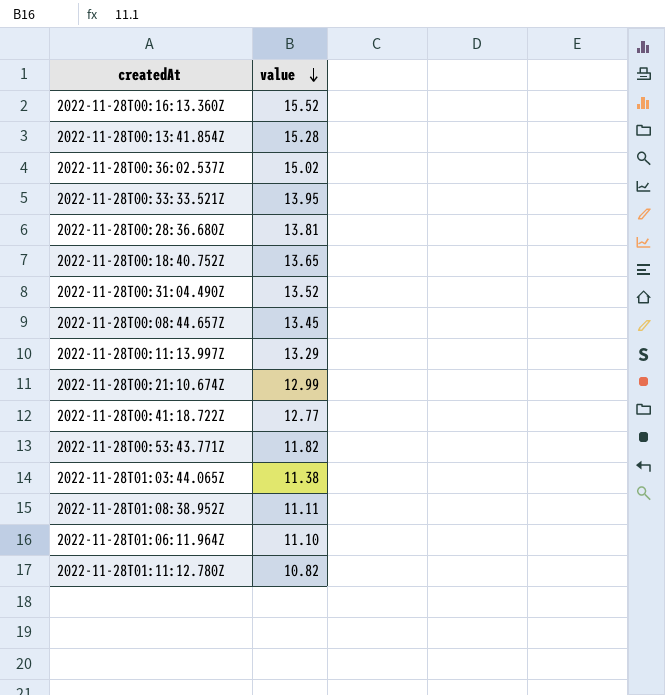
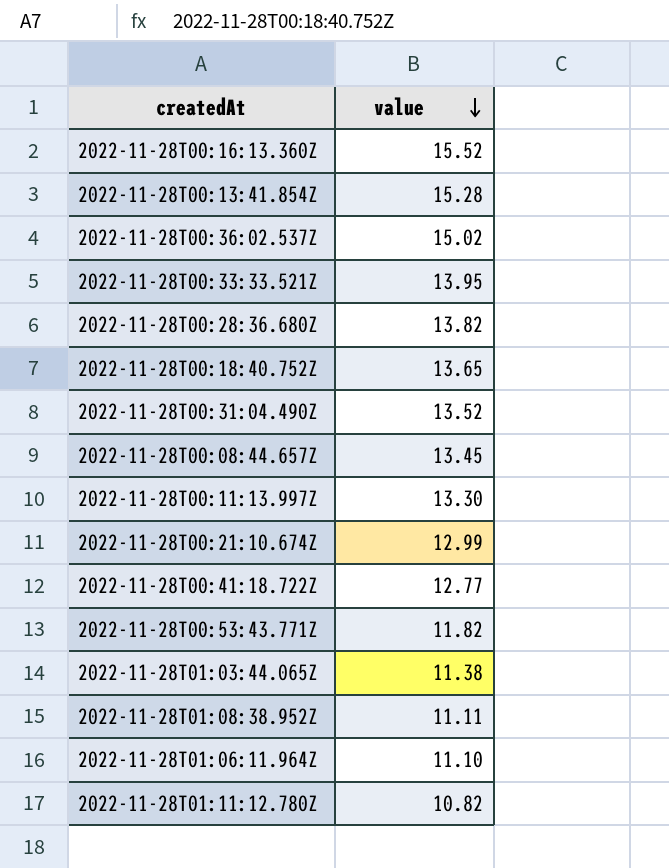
2022-11-28T00:28:36.680Z | value: 13.81 -> 13.82
2022-11-28T00:11:13.997Z | value: 13.29 -> 13.30

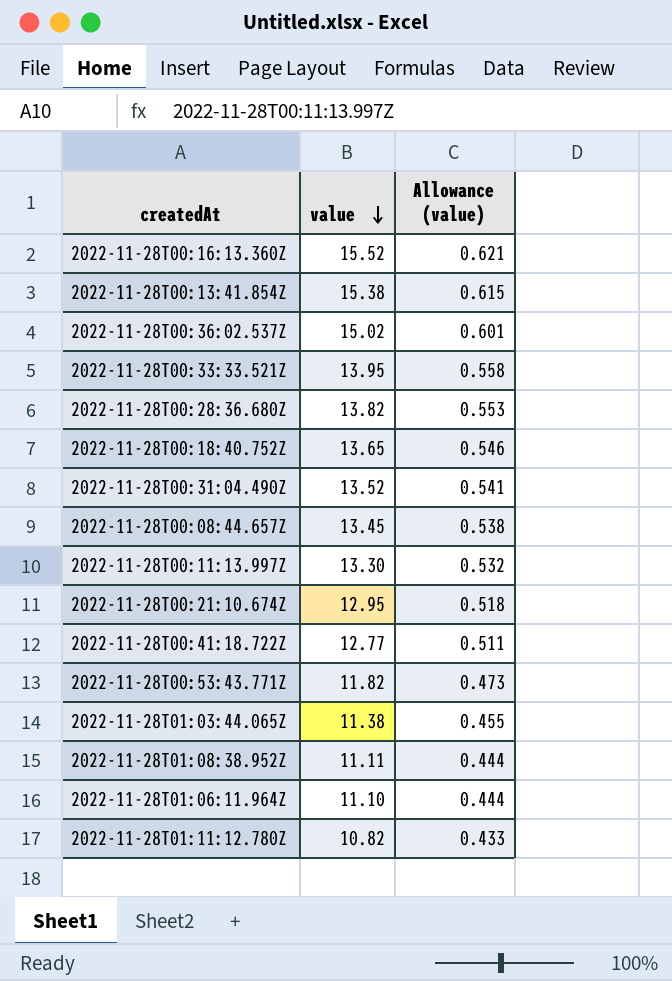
column Allowance (value) | formula: none -> [value] * 0.04
2022-11-28T00:13:41.854Z | value: 15.28 -> 15.38
2022-11-28T00:21:10.674Z | value: 12.99 -> 12.95

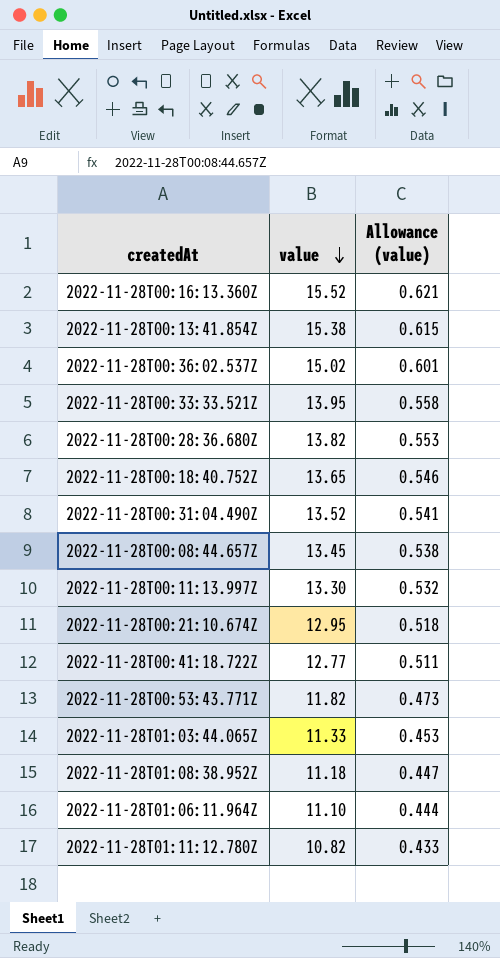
2022-11-28T01:03:44.065Z | value: 11.38 -> 11.33
2022-11-28T01:03:44.065Z | Allowance (value): 0.455 -> 0.453
2022-11-28T01:08:38.952Z | value: 11.11 -> 11.18
2022-11-28T01:08:38.952Z | Allowance (value): 0.444 -> 0.447

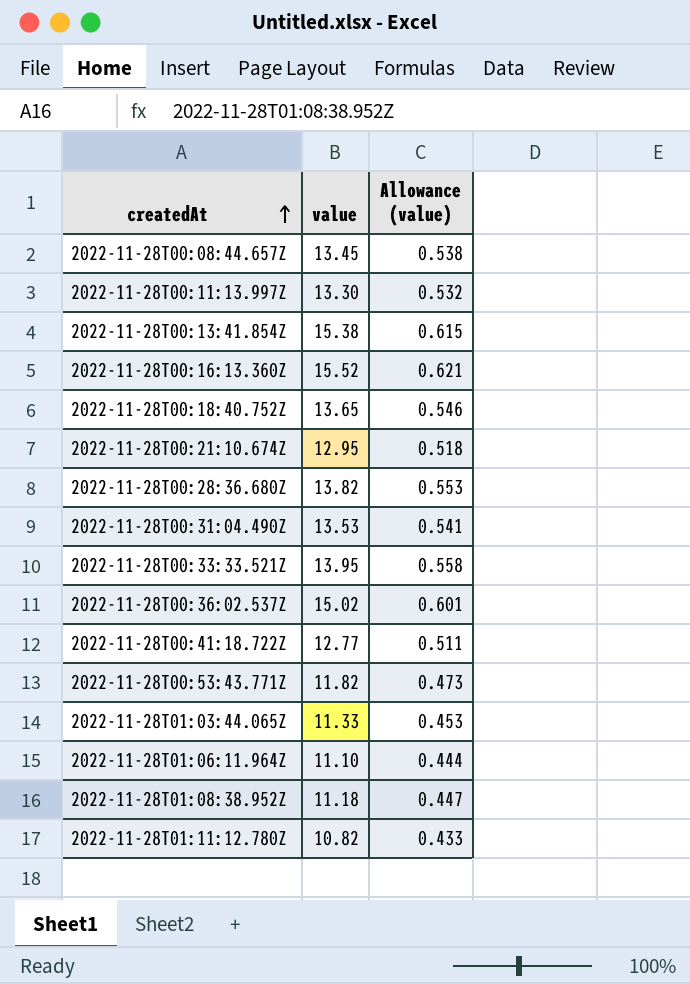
row order: value descending -> createdAt ascending
2022-11-28T00:31:04.490Z | value: 13.52 -> 13.53

